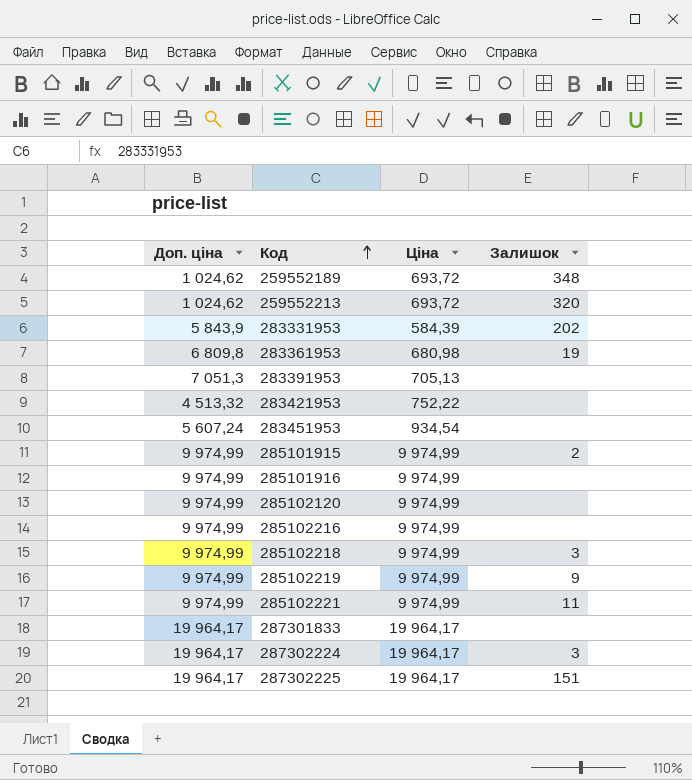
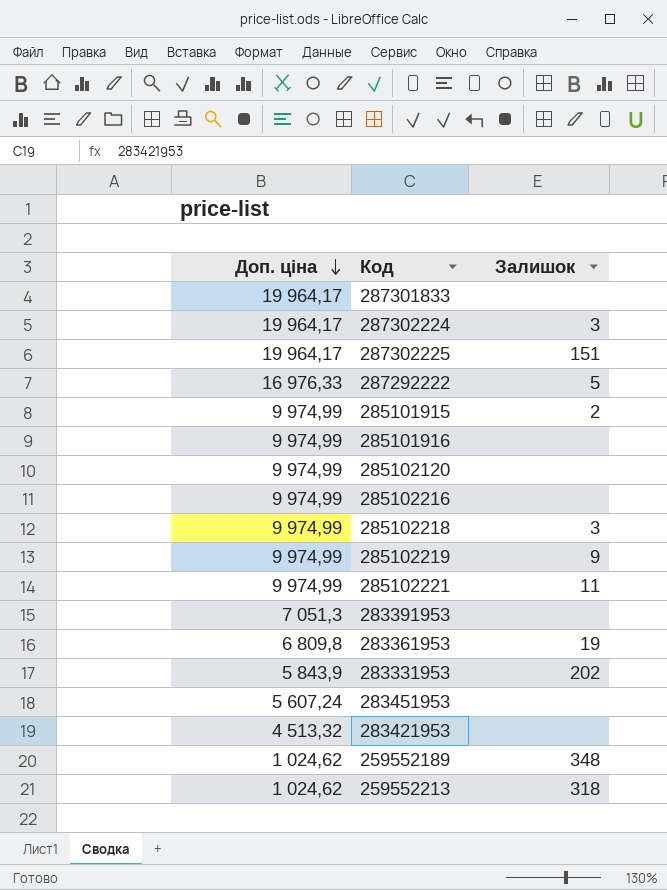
row order: Код ascending -> Доп. ціна descending
column Ціна | position: 3 -> none
row 287292222: none -> 16 976,33 | 5
259552213 | Залишок: 320 -> 318

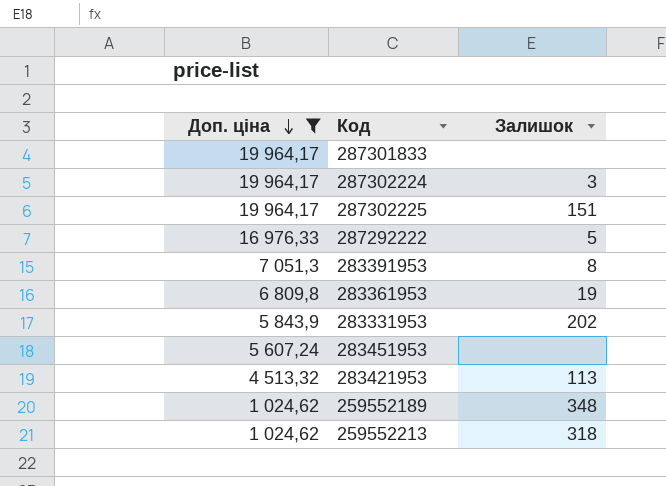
filter: none -> Доп. ціна != 9 974,99
283391953 | Залишок: none -> 8
283421953 | Залишок: none -> 113

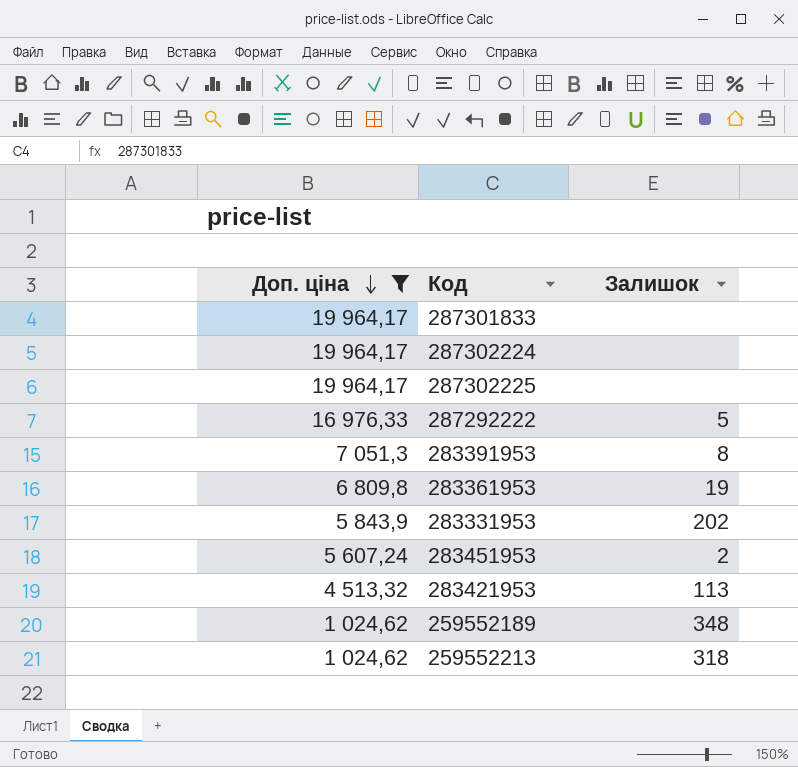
287302224 | Залишок: 3 -> none
287302225 | Залишок: 151 -> none
283451953 | Залишок: none -> 2

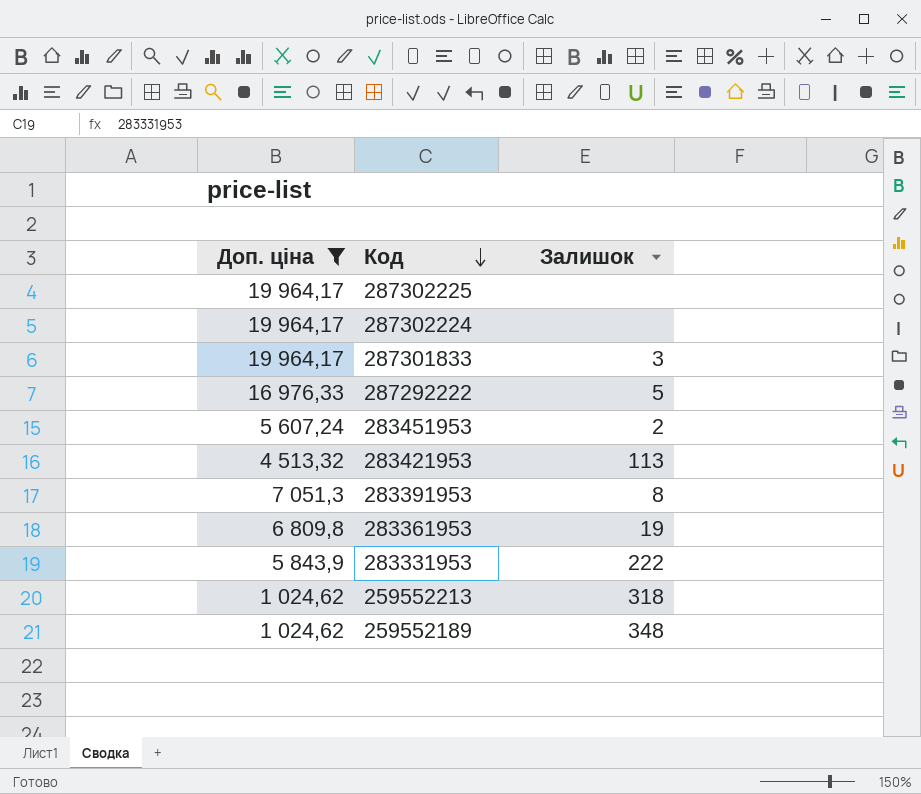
row order: Доп. ціна descending -> Код descending
287301833 | Залишок: none -> 3
283331953 | Залишок: 202 -> 222

